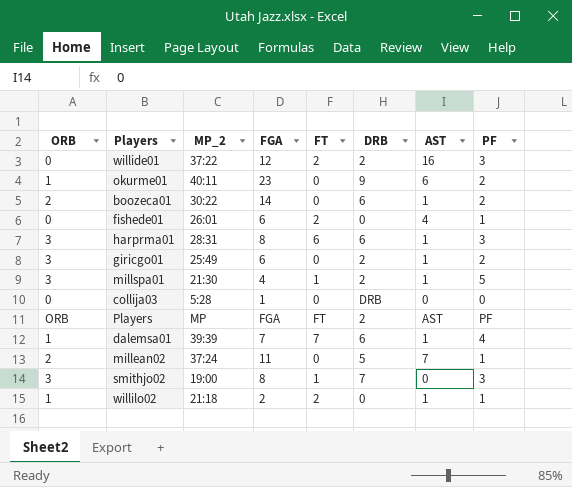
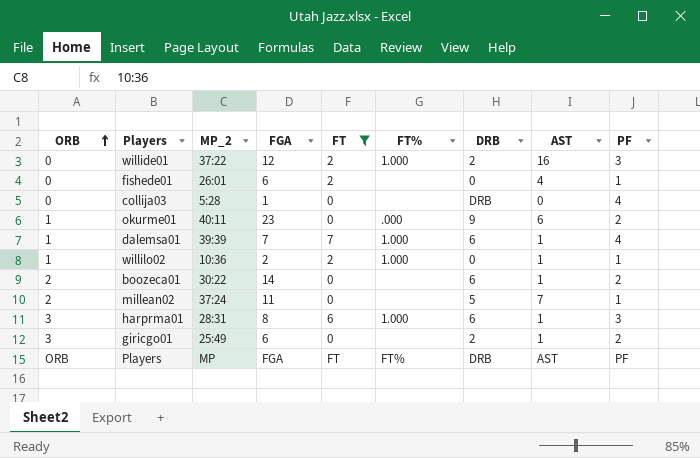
filter: none -> FT != 1
row order: none -> ORB ascending
column FT% | position: none -> 6
collija03 | PF: 0 -> 4
willilo02 | MP_2: 21:18 -> 10:36
Players | DRB: 2 -> DRB

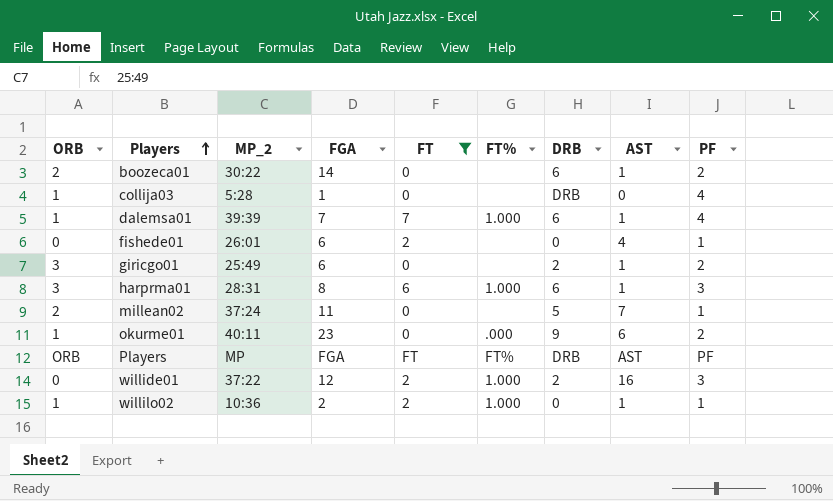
row order: ORB ascending -> Players ascending
collija03 | ORB: 0 -> 1

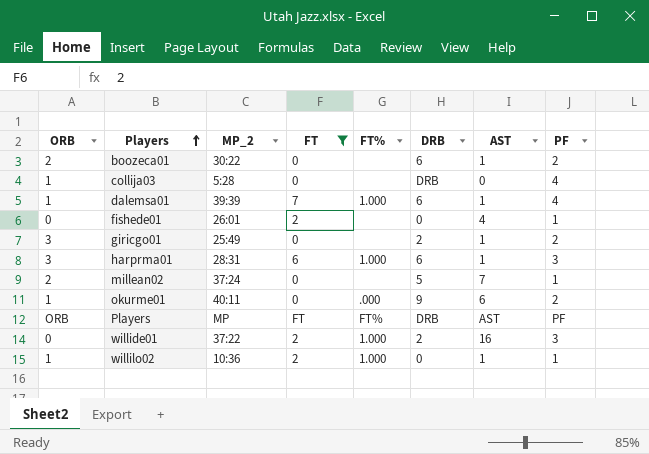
column FGA | position: 4 -> none

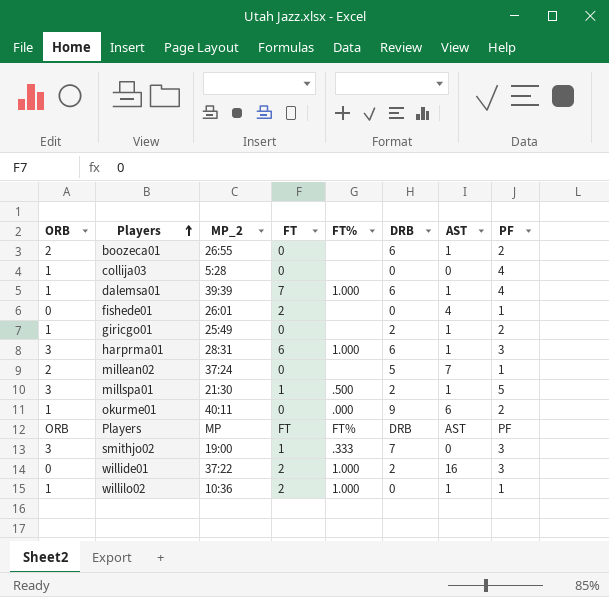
filter: FT != 1 -> none
boozeca01 | MP_2: 30:22 -> 26:55
collija03 | DRB: DRB -> 0
giricgo01 | ORB: 3 -> 1

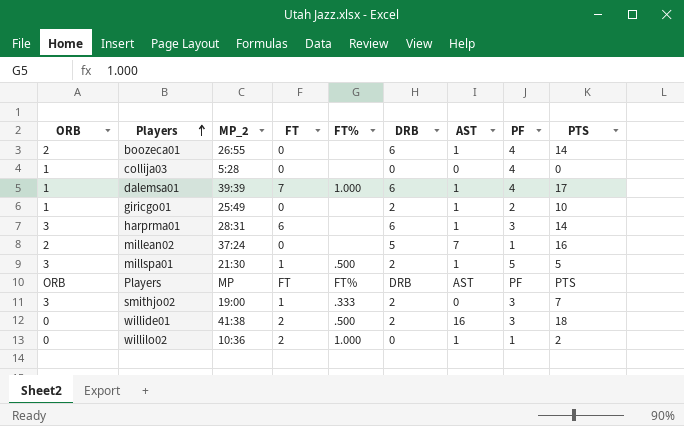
column PTS | position: none -> 9
row fishede01: 0 | 26:01 | 2 | none | 0 | 4 | 1 -> none
row okurme01: 1 | 40:11 | 0 | .000 | 9 | 6 | 2 -> none
boozeca01 | PF: 2 -> 4
harprma01 | FT%: 1.000 -> none
smithjo02 | DRB: 7 -> 2
willide01 | MP_2: 37:22 -> 41:38
willide01 | FT%: 1.000 -> .500
willilo02 | ORB: 1 -> 0

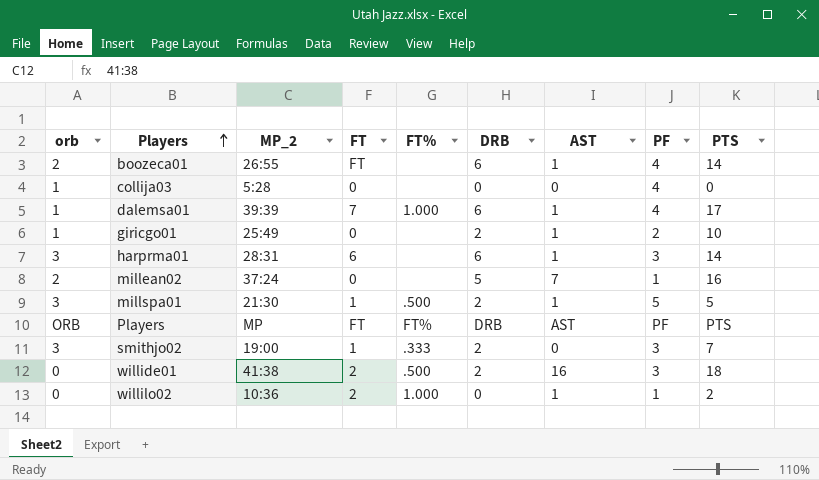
column name: ORB -> orb
boozeca01 | FT: 0 -> FT

